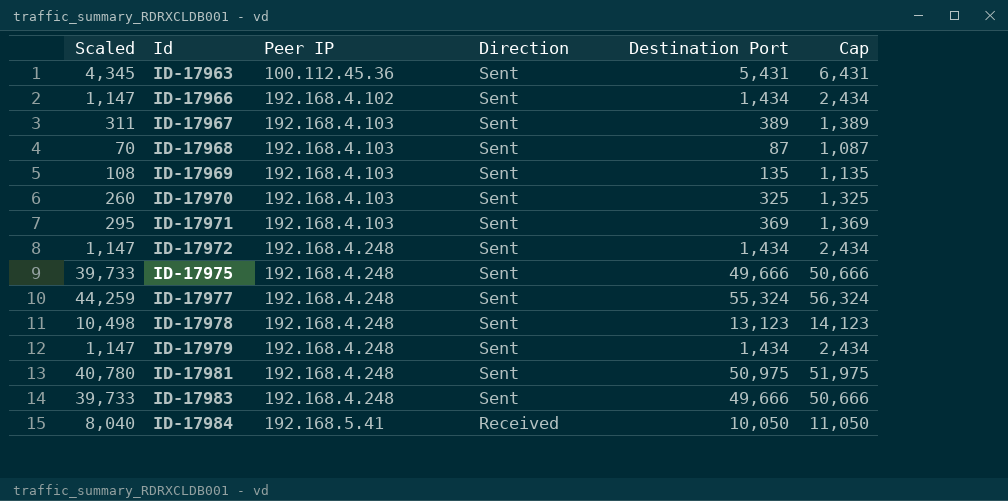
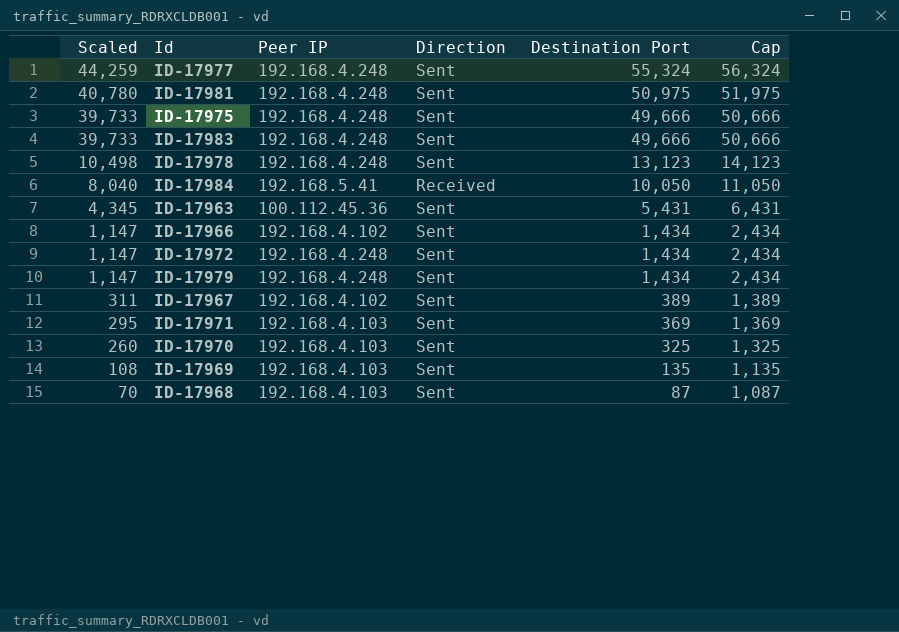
row order: Id ascending -> Scaled descending
ID-17967 | Peer IP: 192.168.4.103 -> 192.168.4.102

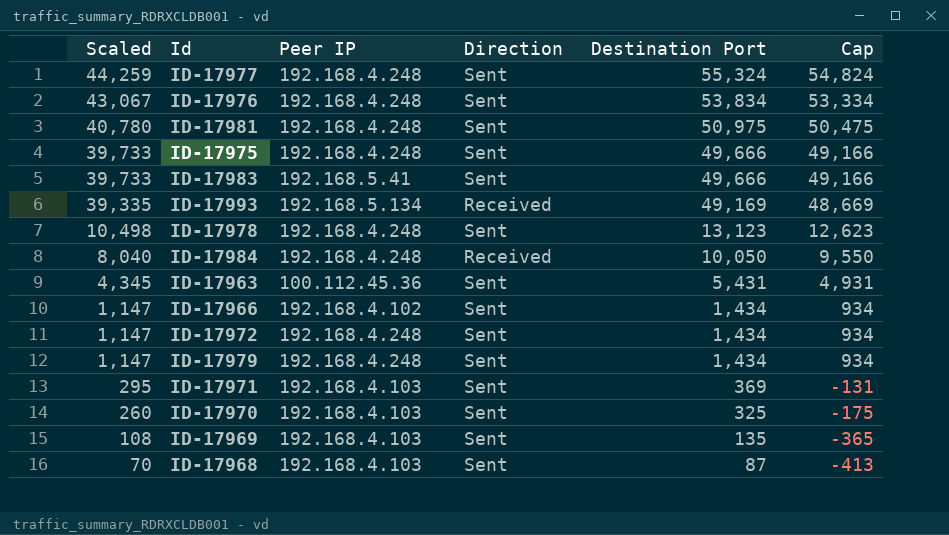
column Cap | formula: [Destination Port] + 1000 -> [Destination Port] - 500
row ID-17967: 311 | 192.168.4.102 | Sent | 389 | 1,389 -> none
row ID-17976: none -> 43,067 | 192.168.4.248 | Sent | 53,834 | 53,334
ID-17983 | Peer IP: 192.168.4.248 -> 192.168.5.41
row ID-17993: none -> 39,335 | 192.168.5.134 | Received | 49,169 | 48,669
ID-17984 | Peer IP: 192.168.5.41 -> 192.168.4.248

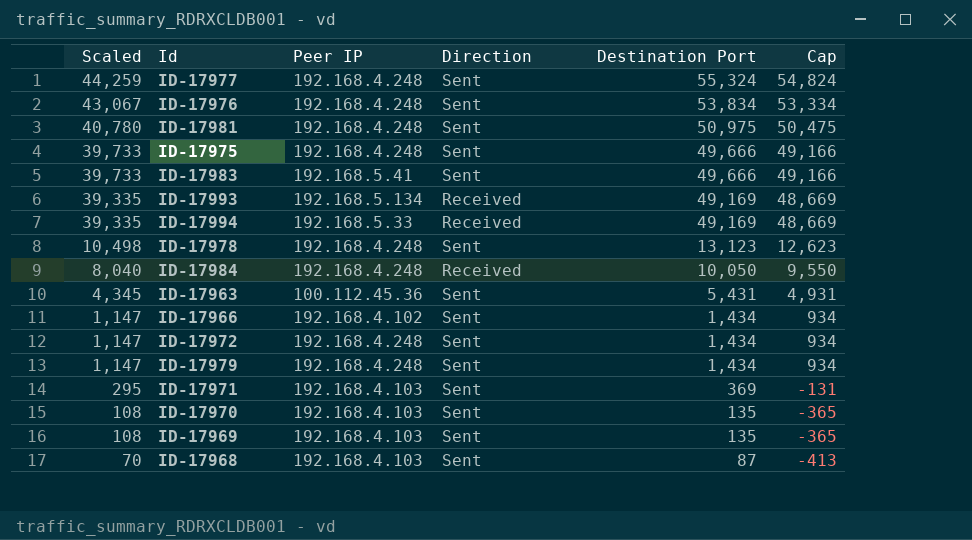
row ID-17994: none -> 39,335 | 192.168.5.33 | Received | 49,169 | 48,669
ID-17970 | Scaled: 260 -> 108
ID-17970 | Destination Port: 325 -> 135
ID-17970 | Cap: -175 -> -365

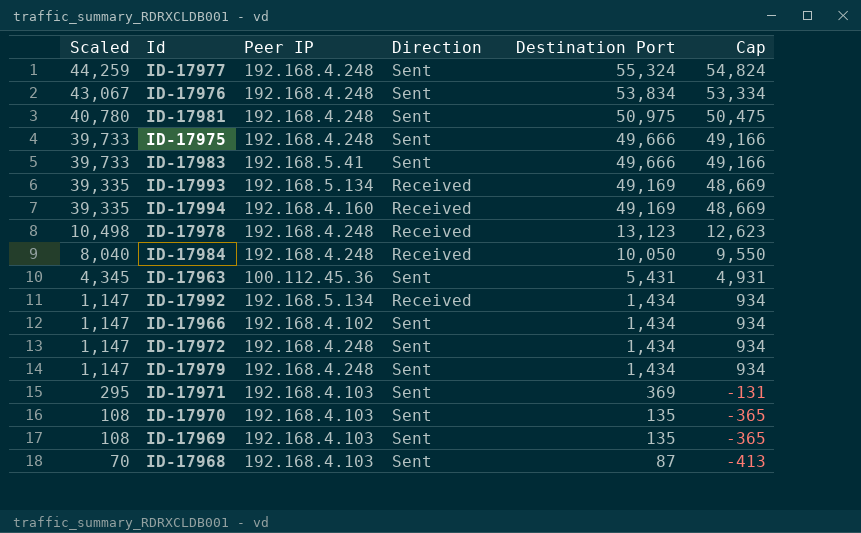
ID-17994 | Peer IP: 192.168.5.33 -> 192.168.4.160
ID-17978 | Direction: Sent -> Received
row ID-17992: none -> 1,147 | 192.168.5.134 | Received | 1,434 | 934

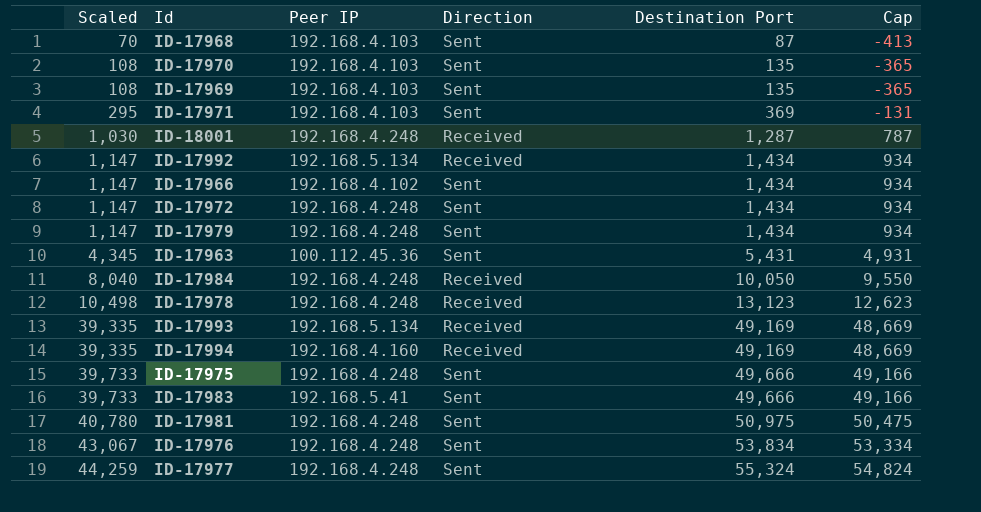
row order: Scaled descending -> Scaled ascending
row ID-18001: none -> 1,030 | 192.168.4.248 | Received | 1,287 | 787

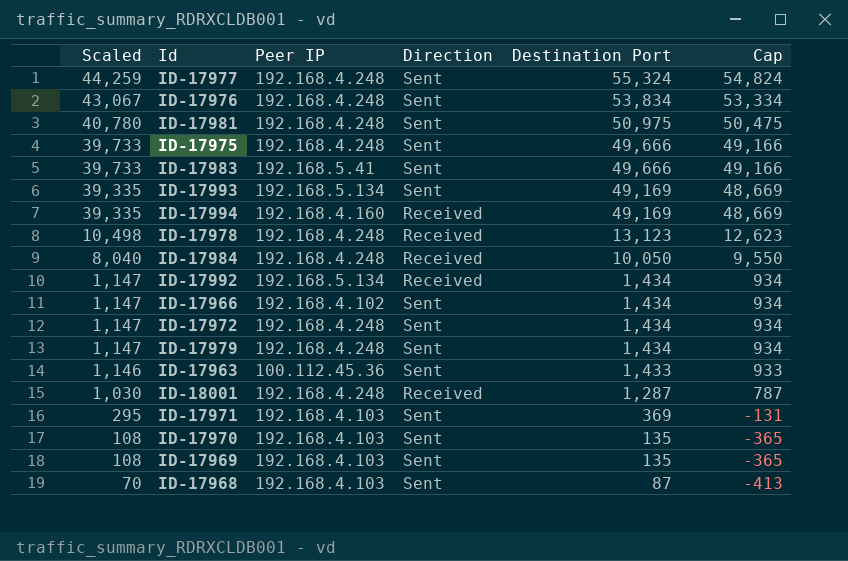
row order: Scaled ascending -> Scaled descending
ID-17993 | Direction: Received -> Sent
ID-17963 | Scaled: 4,345 -> 1,146
ID-17963 | Destination Port: 5,431 -> 1,433
ID-17963 | Cap: 4,931 -> 933

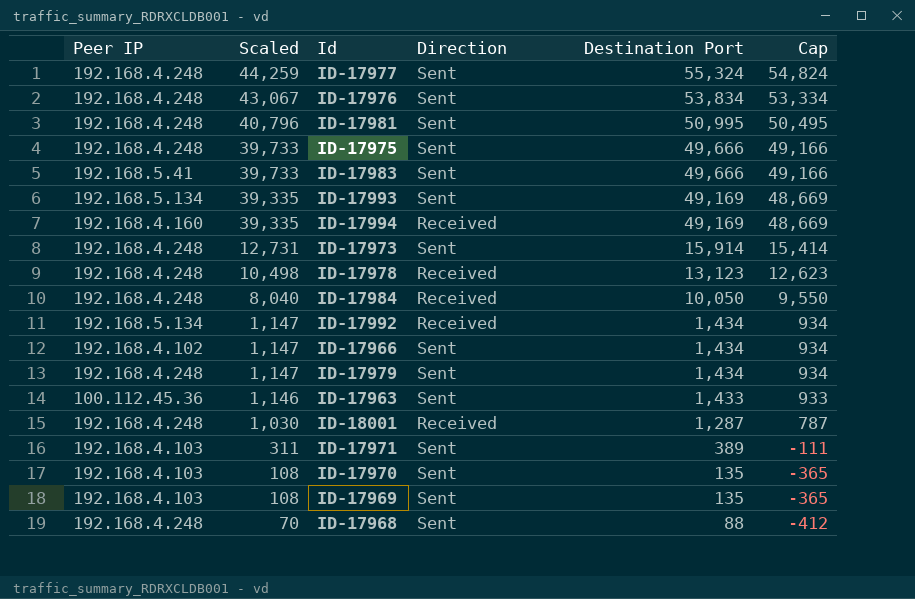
column Peer IP | position: 3 -> 1
row ID-17972: 1,147 | 192.168.4.248 | Sent | 1,434 | 934 -> none
ID-17981 | Scaled: 40,780 -> 40,796
ID-17981 | Destination Port: 50,975 -> 50,995
ID-17981 | Cap: 50,475 -> 50,495
row ID-17973: none -> 192.168.4.248 | 12,731 | Sent | 15,914 | 15,414
ID-17971 | Scaled: 295 -> 311
ID-17971 | Destination Port: 369 -> 389
ID-17971 | Cap: -131 -> -111
ID-17968 | Peer IP: 192.168.4.103 -> 192.168.4.248
ID-17968 | Destination Port: 87 -> 88
ID-17968 | Cap: -413 -> -412

